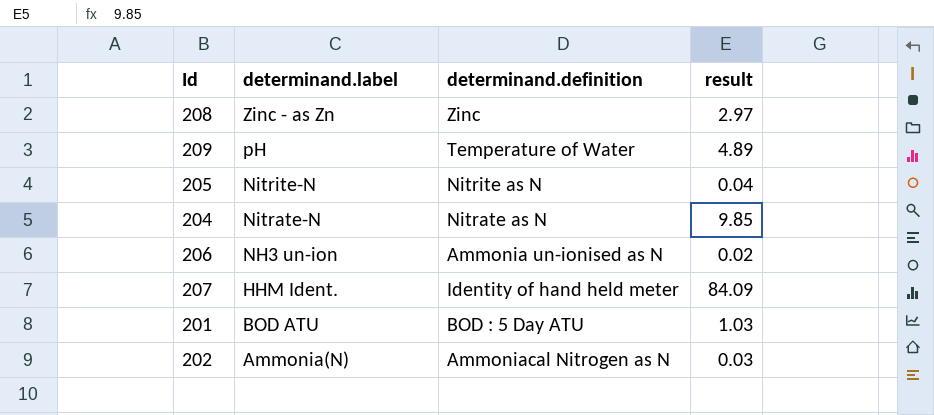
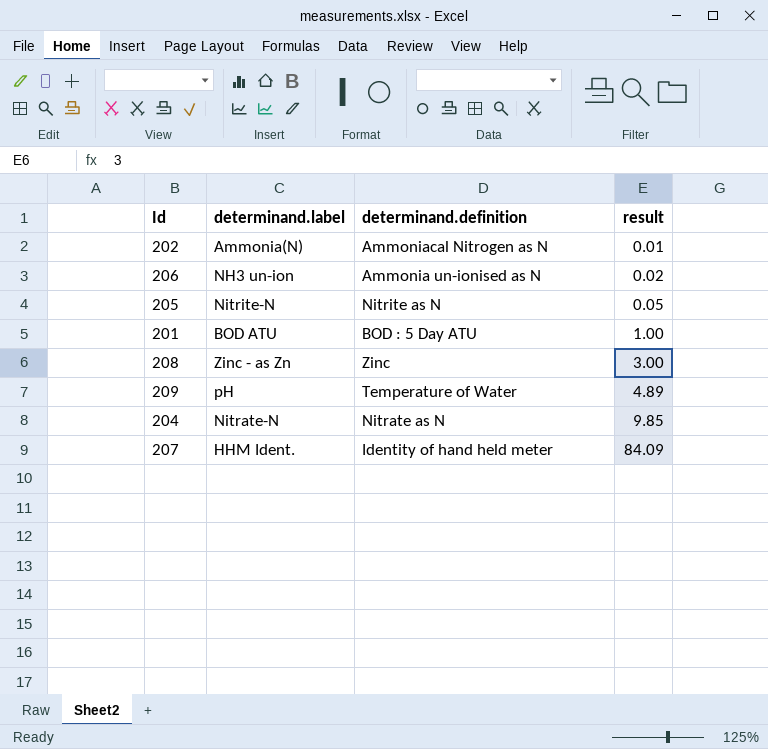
row order: determinand.label descending -> result ascending
202 | result: 0.03 -> 0.01
205 | result: 0.04 -> 0.05
201 | result: 1.03 -> 1.00
208 | result: 2.97 -> 3.00

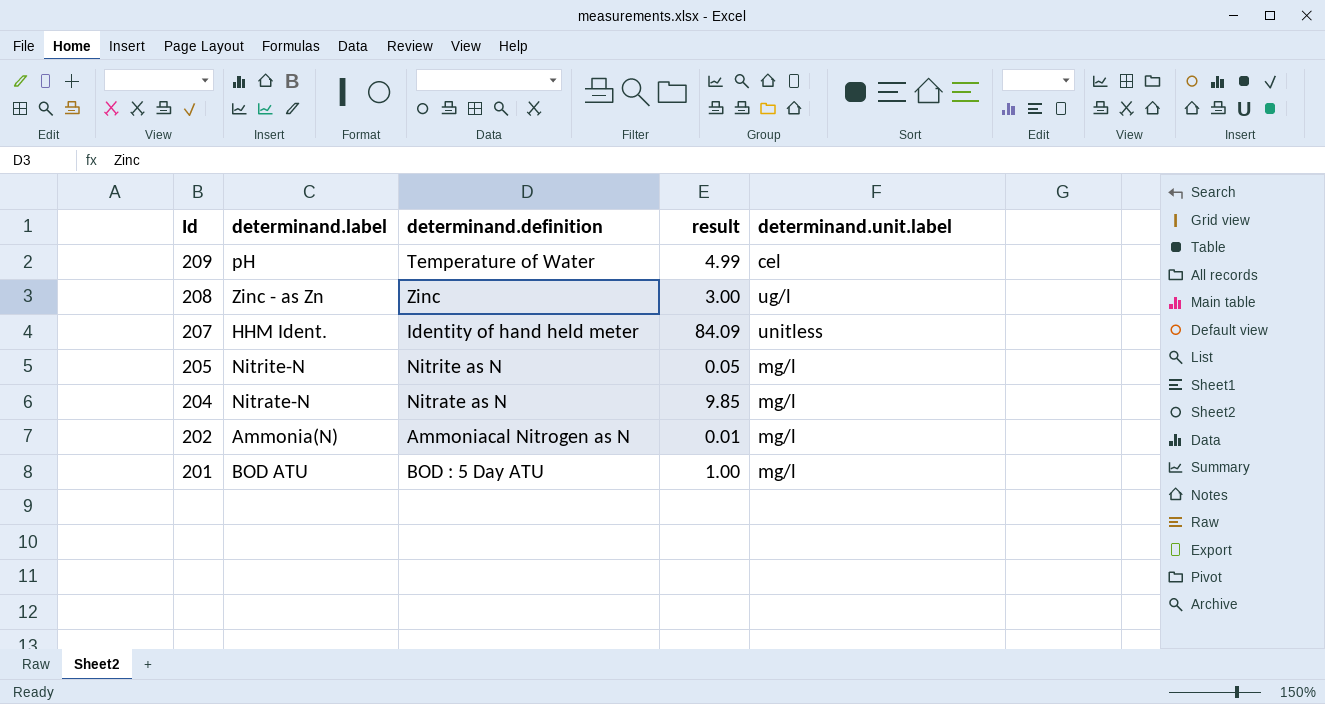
row order: result ascending -> Id descending
column determinand.unit.label | position: none -> 5
row 206: NH3 un-ion | Ammonia un-ionised as N | 0.02 -> none
209 | result: 4.89 -> 4.99

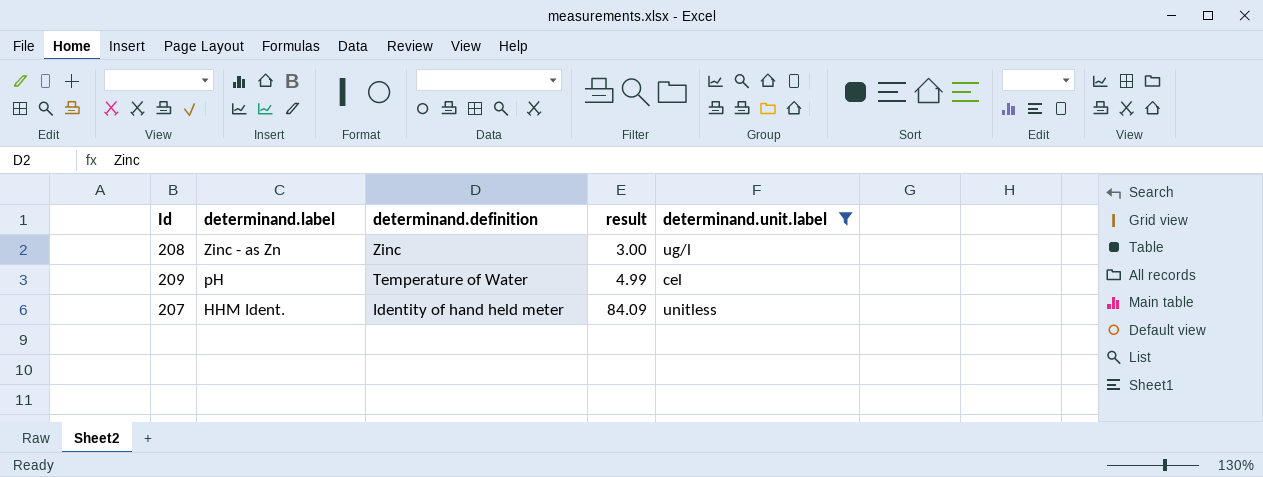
filter: none -> determinand.unit.label != mg/l
row order: Id descending -> determinand.label descending

